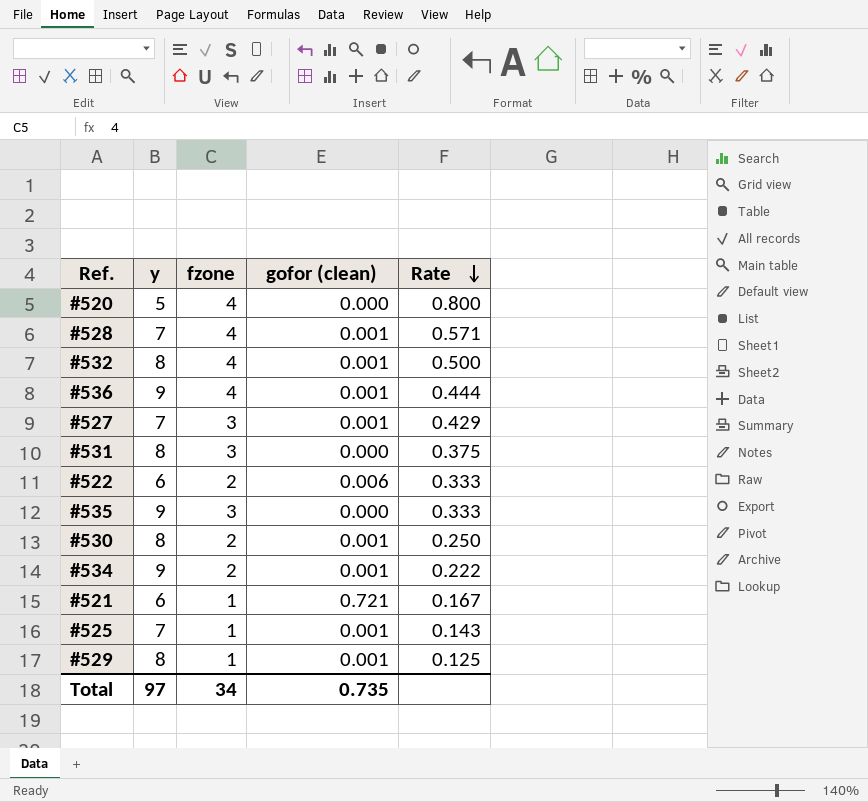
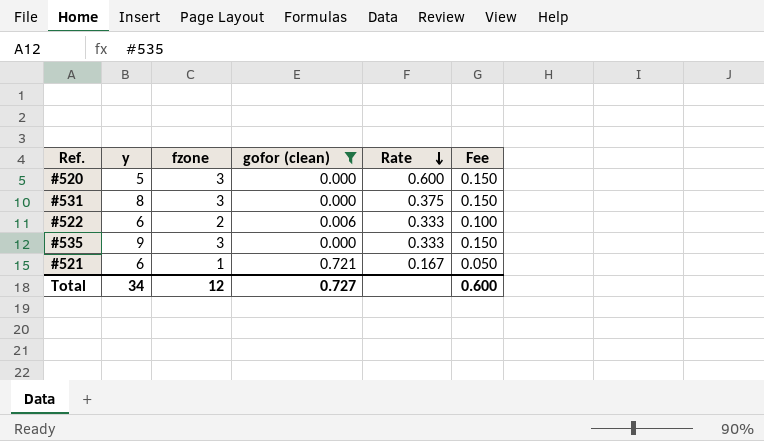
filter: none -> gofor (clean) != 0.001
column Fee | formula: none -> [fzone] * 0.05
#520 | fzone: 4 -> 3
#520 | Rate: 0.800 -> 0.600
Total | y: 97 -> 34
Total | fzone: 34 -> 12
Total | gofor (clean): 0.735 -> 0.727

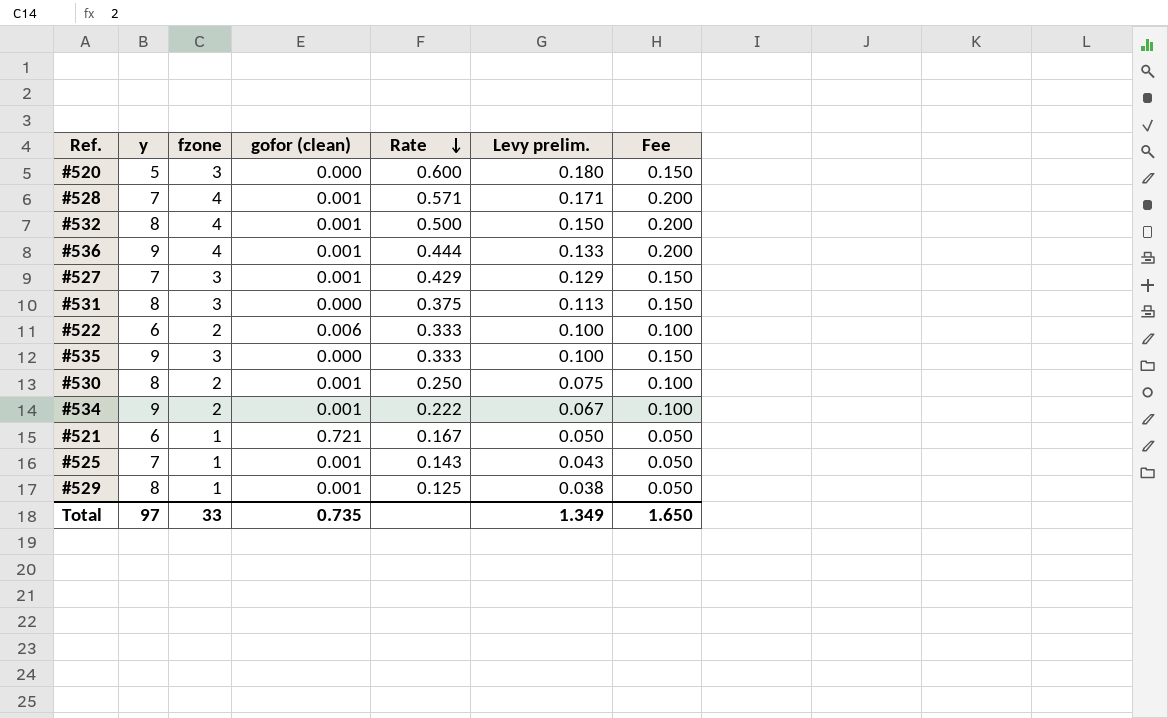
filter: gofor (clean) != 0.001 -> none
column Levy prelim. | formula: none -> [Rate] * 0.3
Total | y: 34 -> 97
Total | fzone: 12 -> 33
Total | gofor (clean): 0.727 -> 0.735
Total | Fee: 0.600 -> 1.650

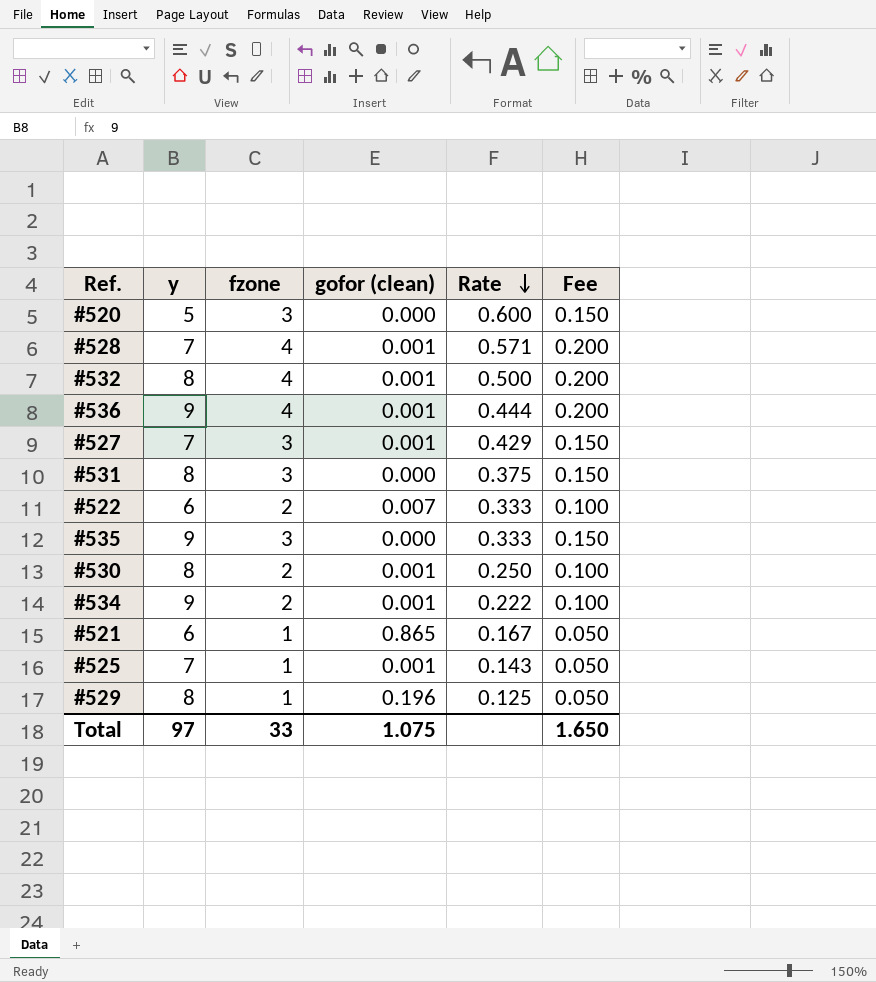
column Levy prelim. | formula: [Rate] * 0.3 -> none
#522 | gofor (clean): 0.006 -> 0.007
#521 | gofor (clean): 0.721 -> 0.865
#529 | gofor (clean): 0.001 -> 0.196
Total | gofor (clean): 0.735 -> 1.075

